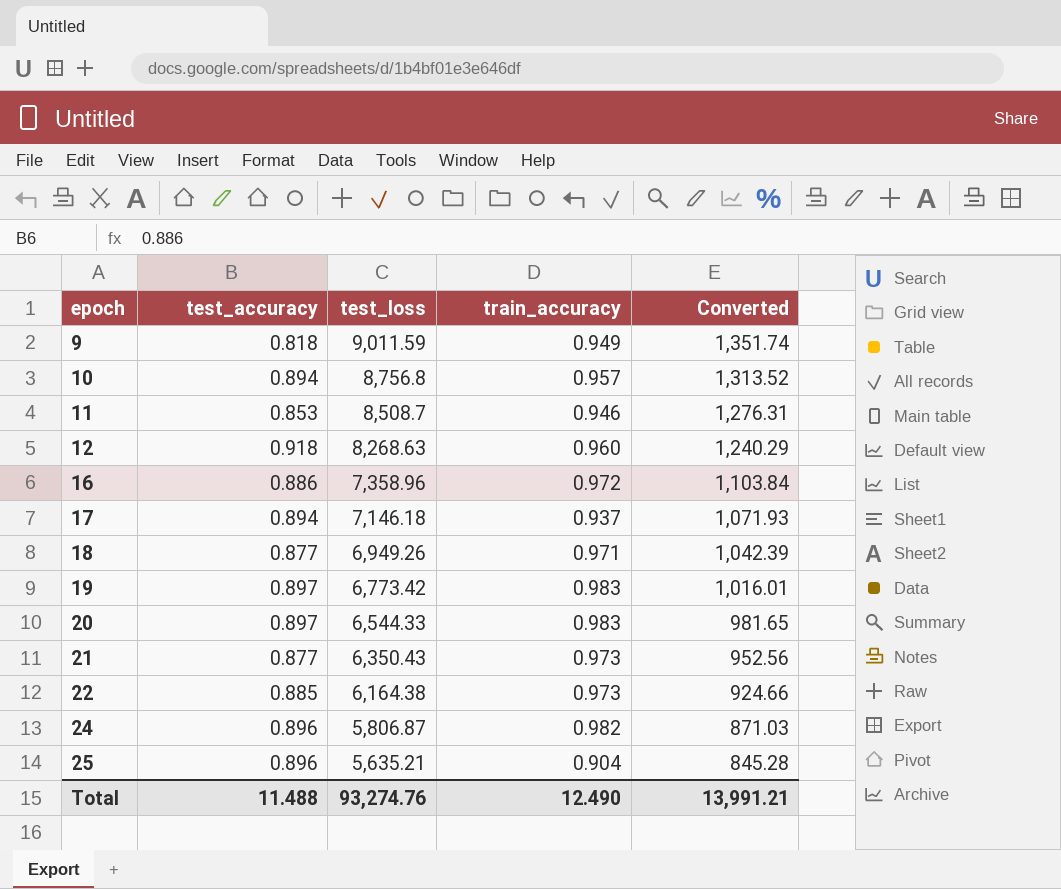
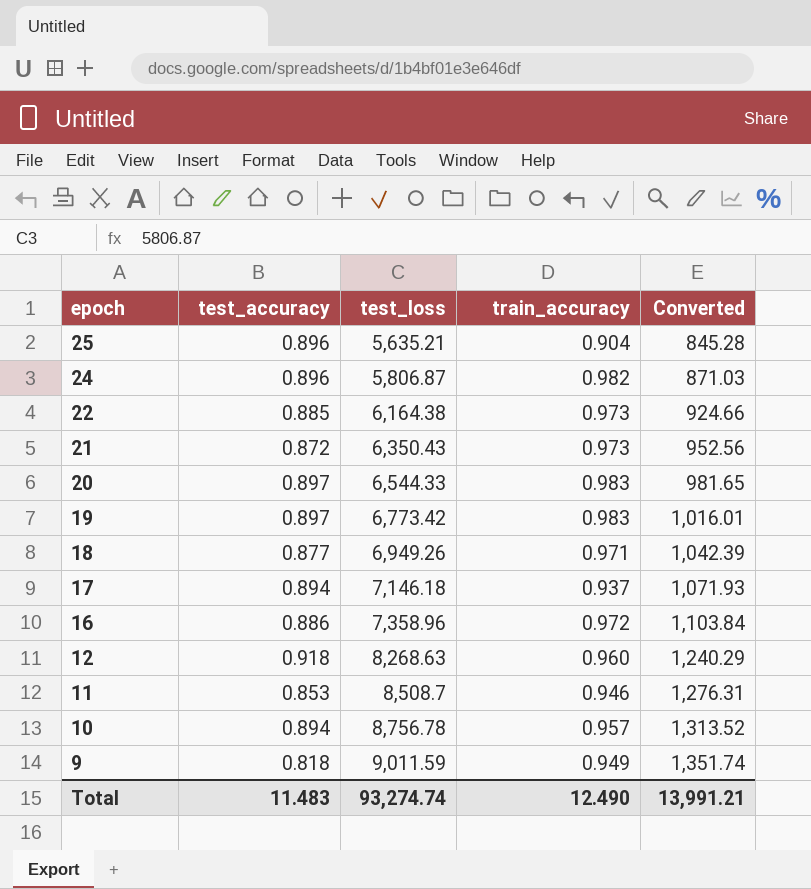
row order: epoch ascending -> epoch descending
21 | test_accuracy: 0.877 -> 0.872
10 | test_loss: 8,756.8 -> 8,756.78
Total | test_accuracy: 11.488 -> 11.483
Total | test_loss: 93,274.76 -> 93,274.74

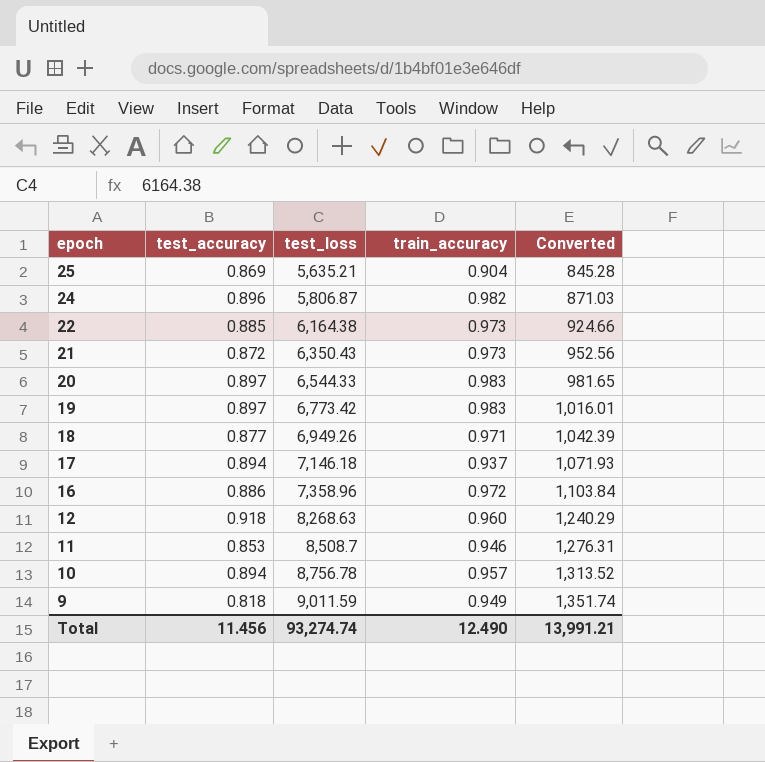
25 | test_accuracy: 0.896 -> 0.869
Total | test_accuracy: 11.483 -> 11.456

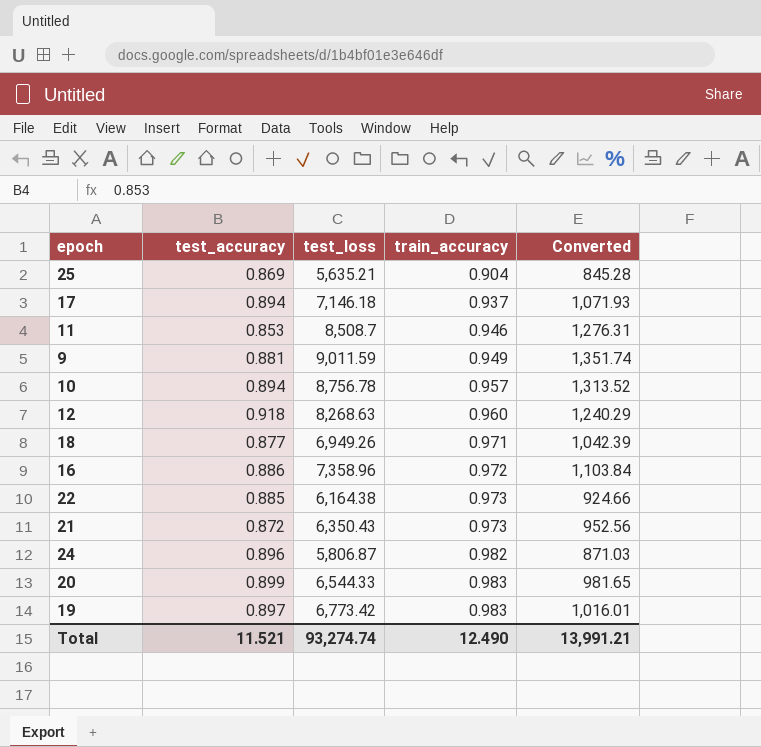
row order: epoch descending -> train_accuracy ascending
9 | test_accuracy: 0.818 -> 0.881
20 | test_accuracy: 0.897 -> 0.899
Total | test_accuracy: 11.456 -> 11.521

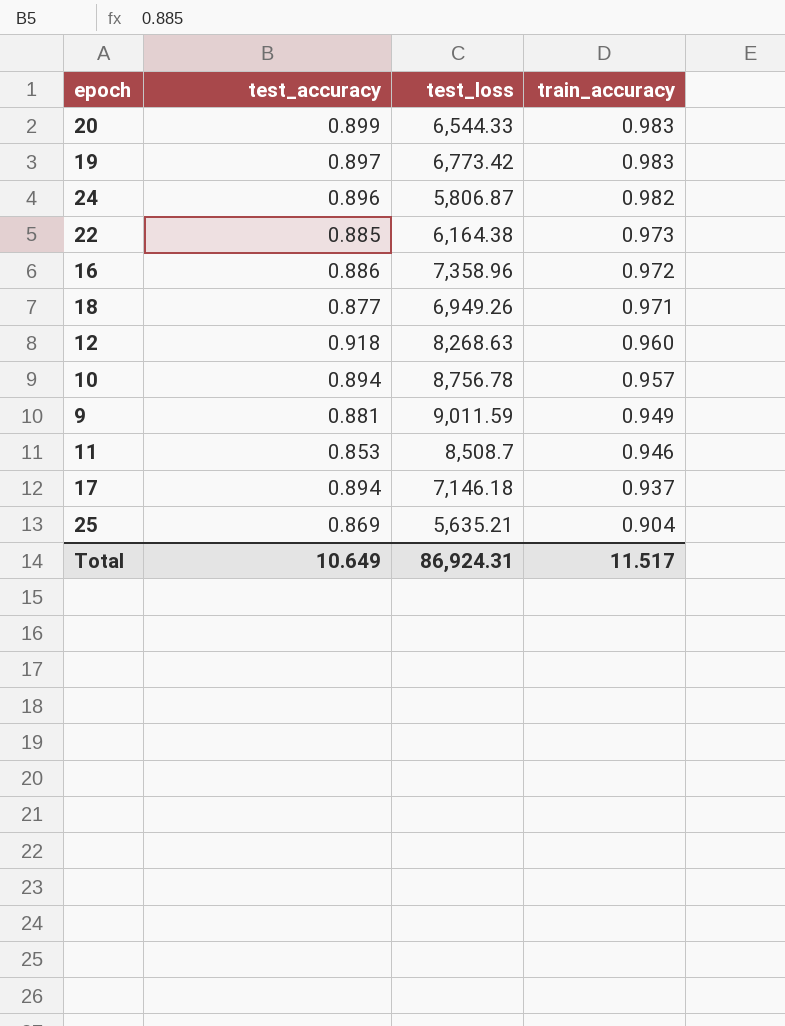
row order: train_accuracy ascending -> train_accuracy descending
column Converted | formula: [test_loss] * 0.15 -> none
row 21: 0.872 | 6,350.43 | 0.973 | 952.56 -> none
Total | test_accuracy: 11.521 -> 10.649
Total | test_loss: 93,274.74 -> 86,924.31
Total | train_accuracy: 12.490 -> 11.517

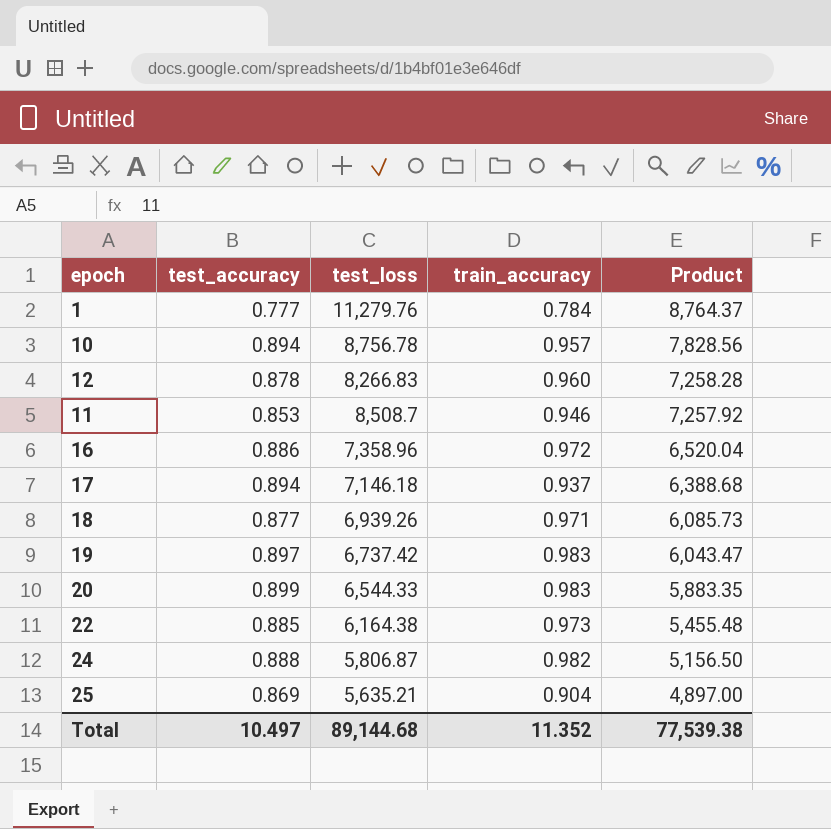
row order: train_accuracy descending -> Product descending
column Product | formula: none -> [test_accuracy] * [test_loss]
row 9: 0.881 | 9,011.59 | 0.949 -> none
row 1: none -> 0.777 | 11,279.76 | 0.784 | 8,764.37
12 | test_accuracy: 0.918 -> 0.878
12 | test_loss: 8,268.63 -> 8,266.83
18 | test_loss: 6,949.26 -> 6,939.26
19 | test_loss: 6,773.42 -> 6,737.42
24 | test_accuracy: 0.896 -> 0.888
Total | test_accuracy: 10.649 -> 10.497
Total | test_loss: 86,924.31 -> 89,144.68
Total | train_accuracy: 11.517 -> 11.352

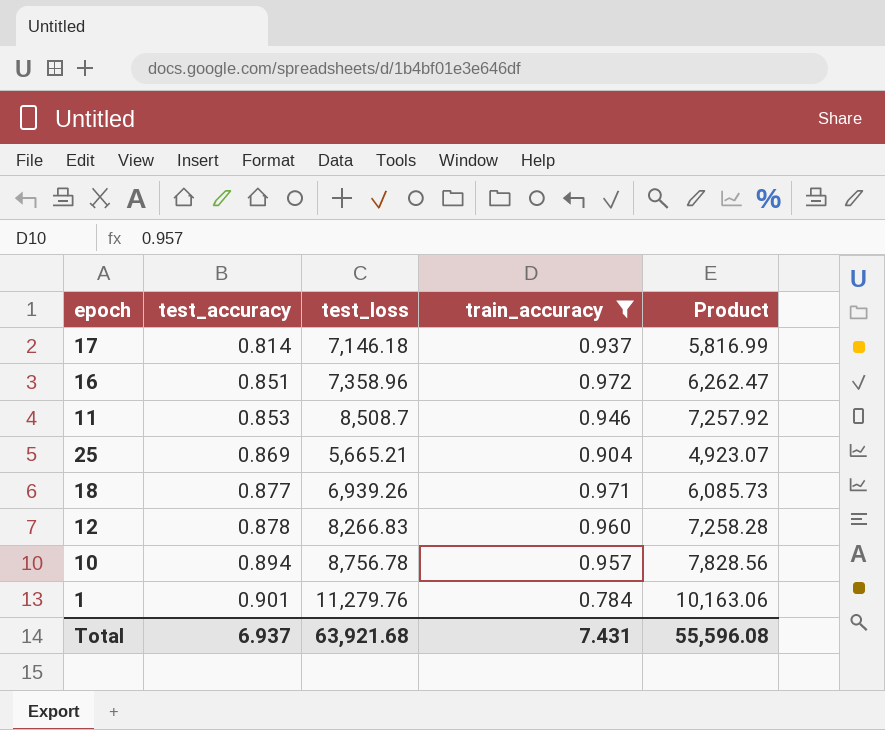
filter: none -> train_accuracy <= 0.972
row order: Product descending -> test_accuracy ascending
17 | test_accuracy: 0.894 -> 0.814
17 | Product: 6,388.68 -> 5,816.99
16 | test_accuracy: 0.886 -> 0.851
16 | Product: 6,520.04 -> 6,262.47
25 | test_loss: 5,635.21 -> 5,665.21
25 | Product: 4,897.00 -> 4,923.07
1 | test_accuracy: 0.777 -> 0.901
1 | Product: 8,764.37 -> 10,163.06
Total | test_accuracy: 10.497 -> 6.937
Total | test_loss: 89,144.68 -> 63,921.68
Total | train_accuracy: 11.352 -> 7.431
Total | Product: 77,539.38 -> 55,596.08

